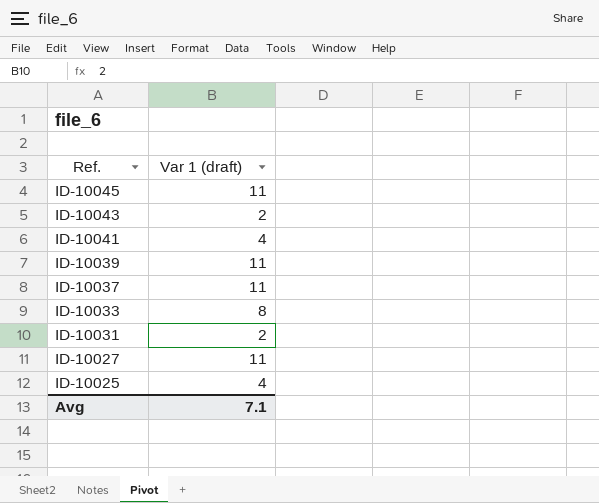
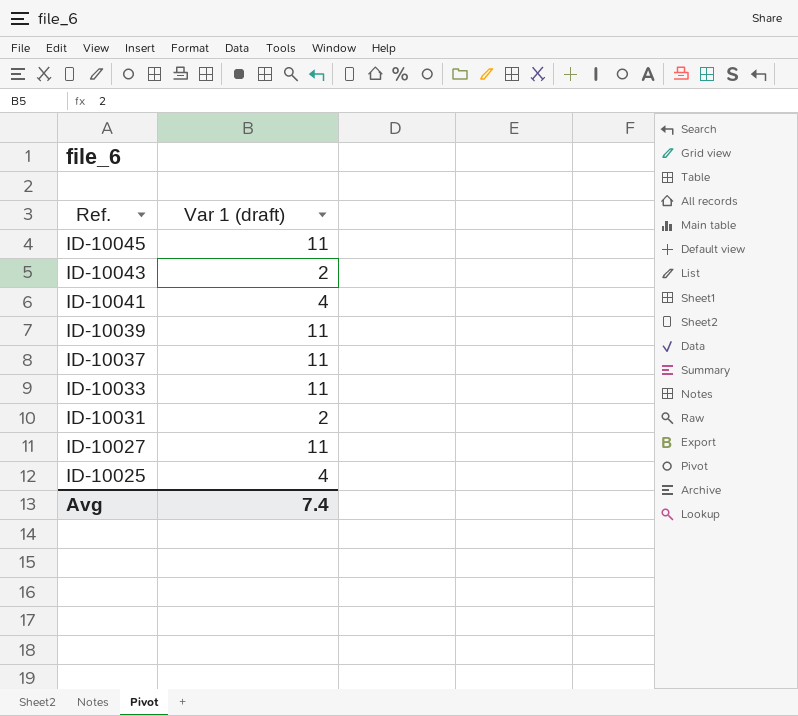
ID-10033 | Var 1 (draft): 8 -> 11
Avg | Var 1 (draft): 7.1 -> 7.4

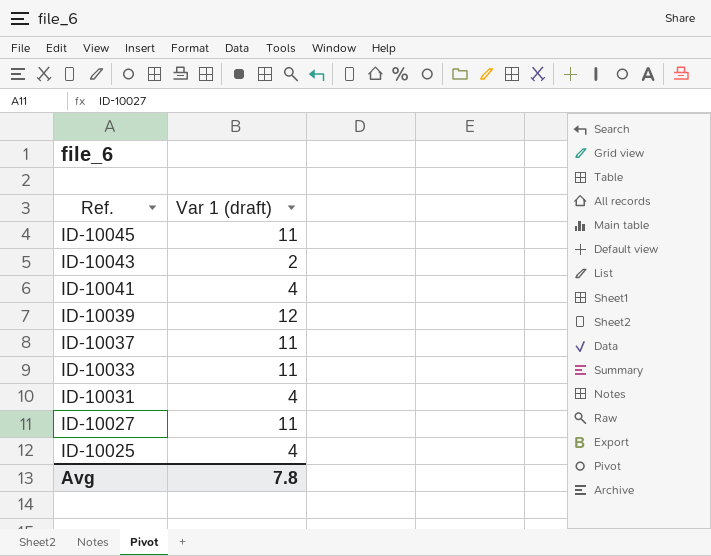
ID-10039 | Var 1 (draft): 11 -> 12
ID-10031 | Var 1 (draft): 2 -> 4
Avg | Var 1 (draft): 7.4 -> 7.8

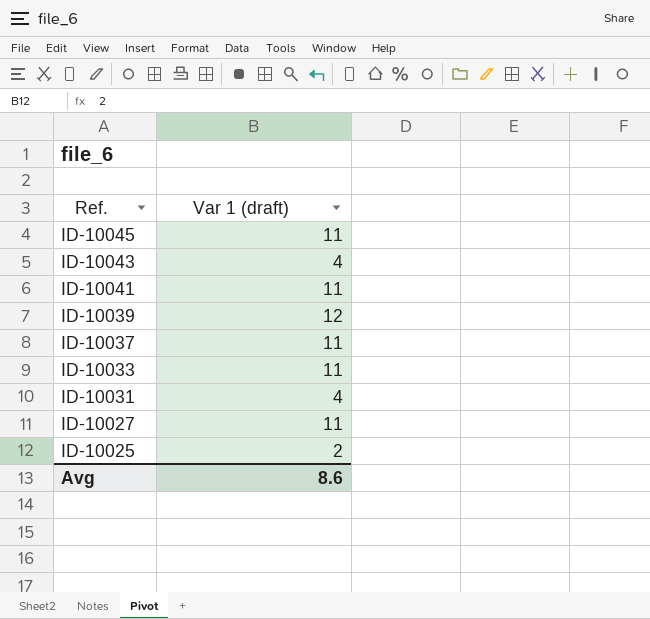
ID-10043 | Var 1 (draft): 2 -> 4
ID-10041 | Var 1 (draft): 4 -> 11
ID-10025 | Var 1 (draft): 4 -> 2
Avg | Var 1 (draft): 7.8 -> 8.6

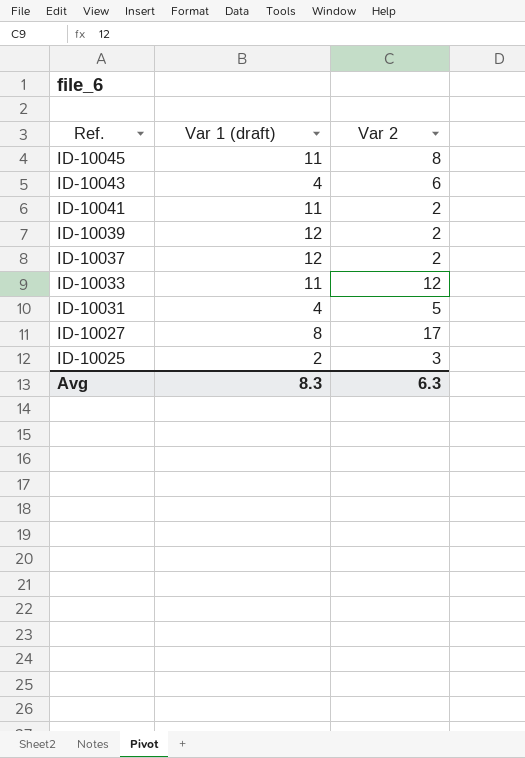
column Var 2 | position: none -> 3
ID-10037 | Var 1 (draft): 11 -> 12
ID-10027 | Var 1 (draft): 11 -> 8
Avg | Var 1 (draft): 8.6 -> 8.3

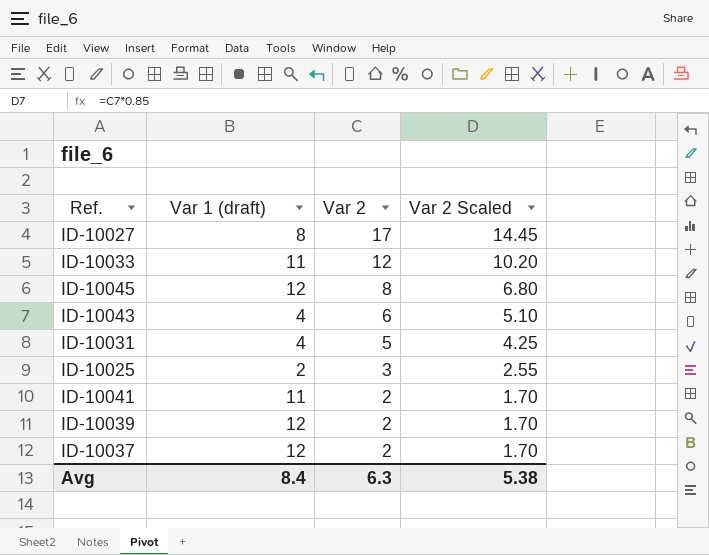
row order: Ref. descending -> Var 2 descending
column Var 2 Scaled | formula: none -> [Var 2] * 0.85
ID-10045 | Var 1 (draft): 11 -> 12
Avg | Var 1 (draft): 8.3 -> 8.4

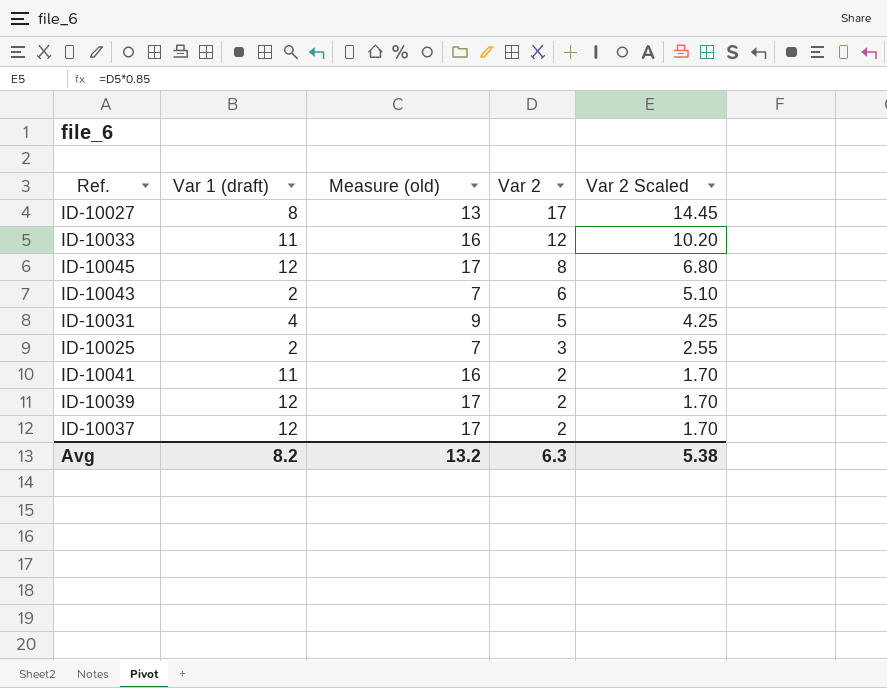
column Measure (old) | formula: none -> [Var 1 (draft)] + 5
ID-10043 | Var 1 (draft): 4 -> 2
Avg | Var 1 (draft): 8.4 -> 8.2

